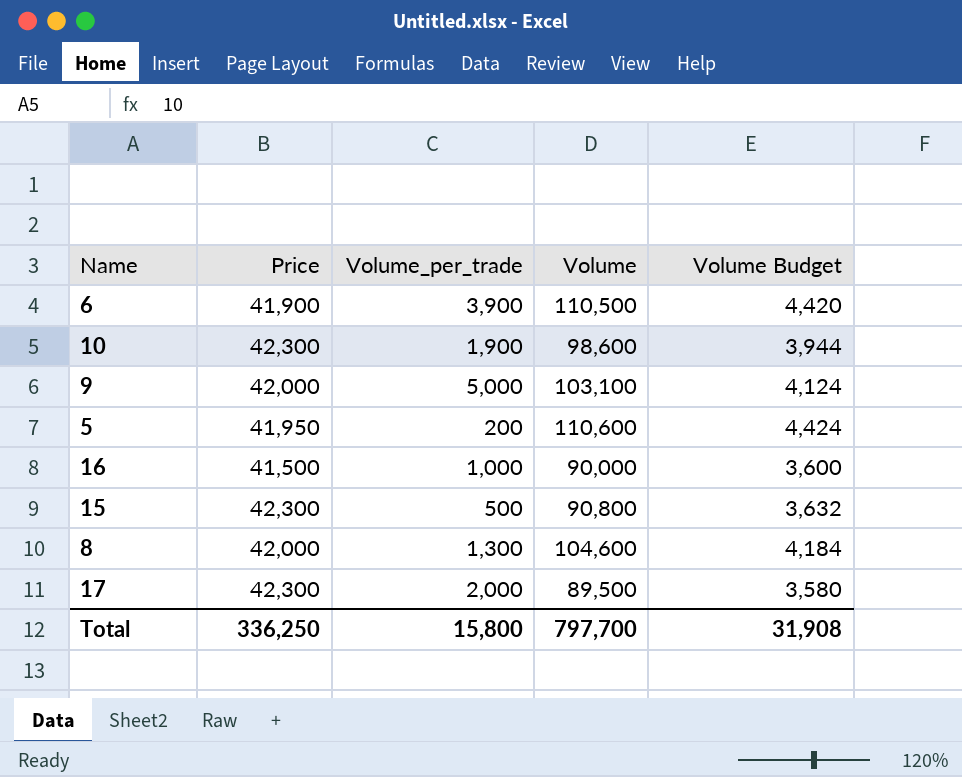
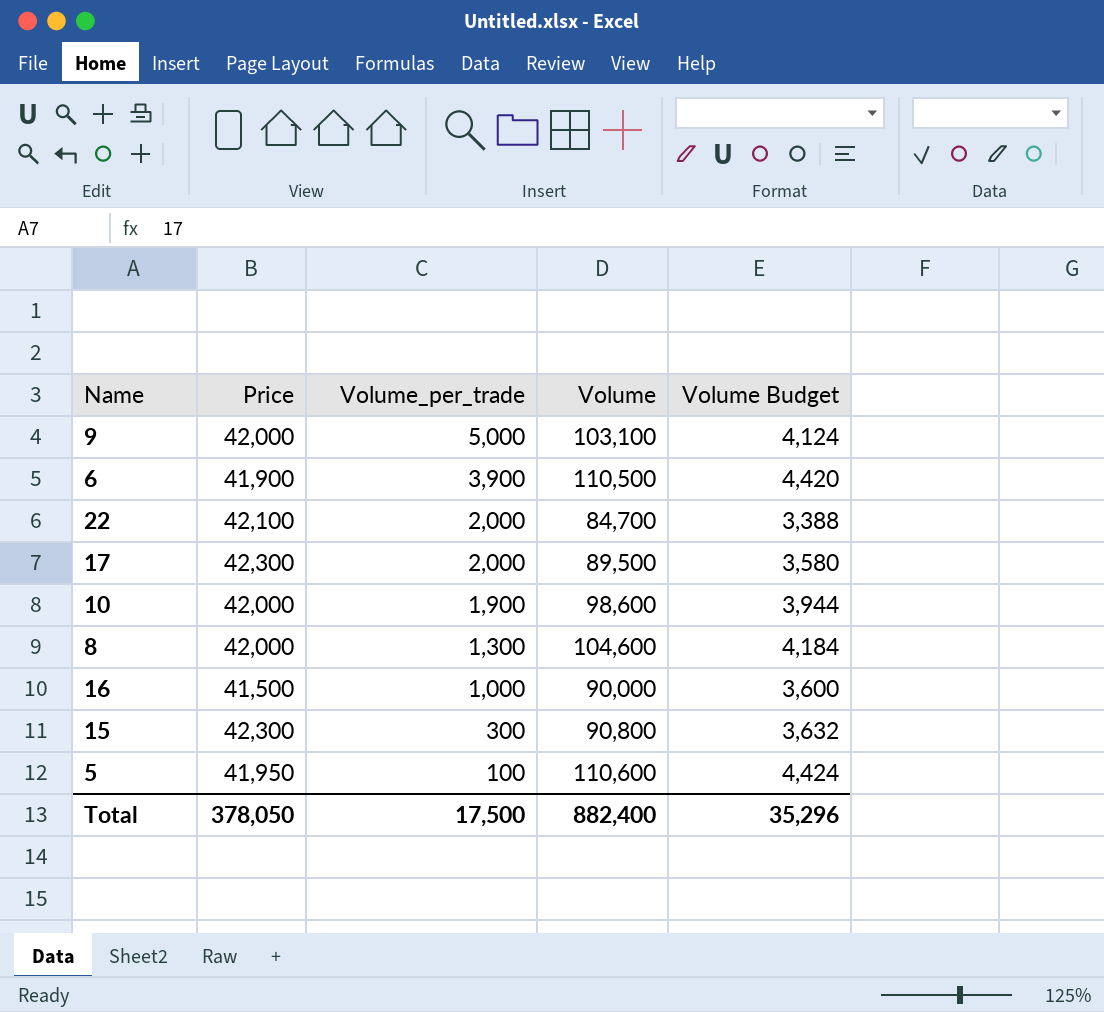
row order: none -> Volume_per_trade descending
row 22: none -> 42,100 | 2,000 | 84,700 | 3,388
10 | Price: 42,300 -> 42,000
15 | Volume_per_trade: 500 -> 300
5 | Volume_per_trade: 200 -> 100
Total | Price: 336,250 -> 378,050
Total | Volume_per_trade: 15,800 -> 17,500
Total | Volume: 797,700 -> 882,400
Total | Volume Budget: 31,908 -> 35,296

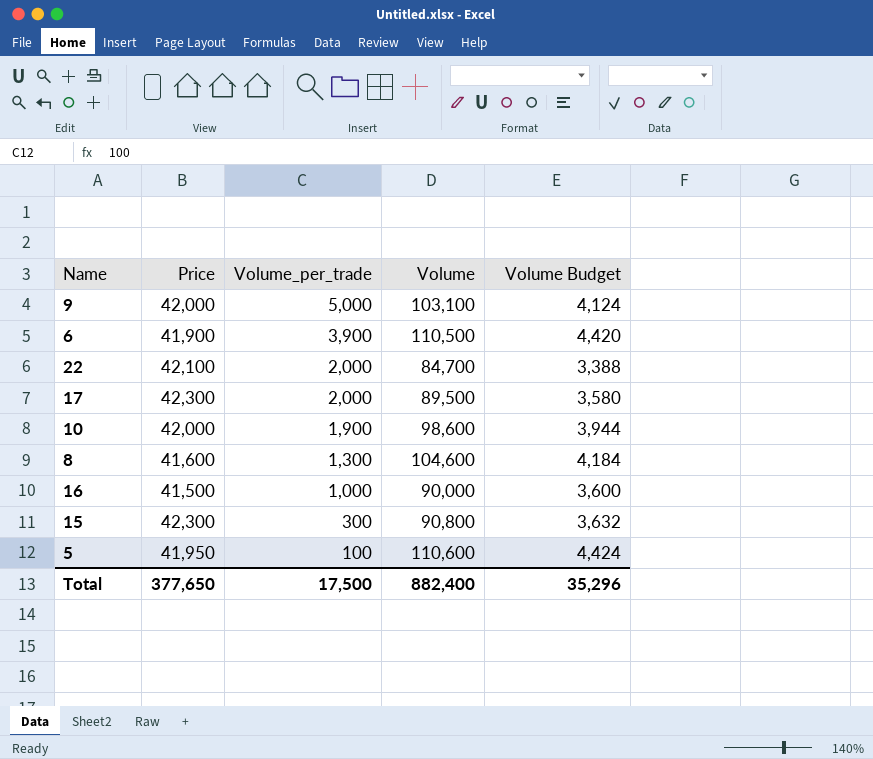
8 | Price: 42,000 -> 41,600
Total | Price: 378,050 -> 377,650

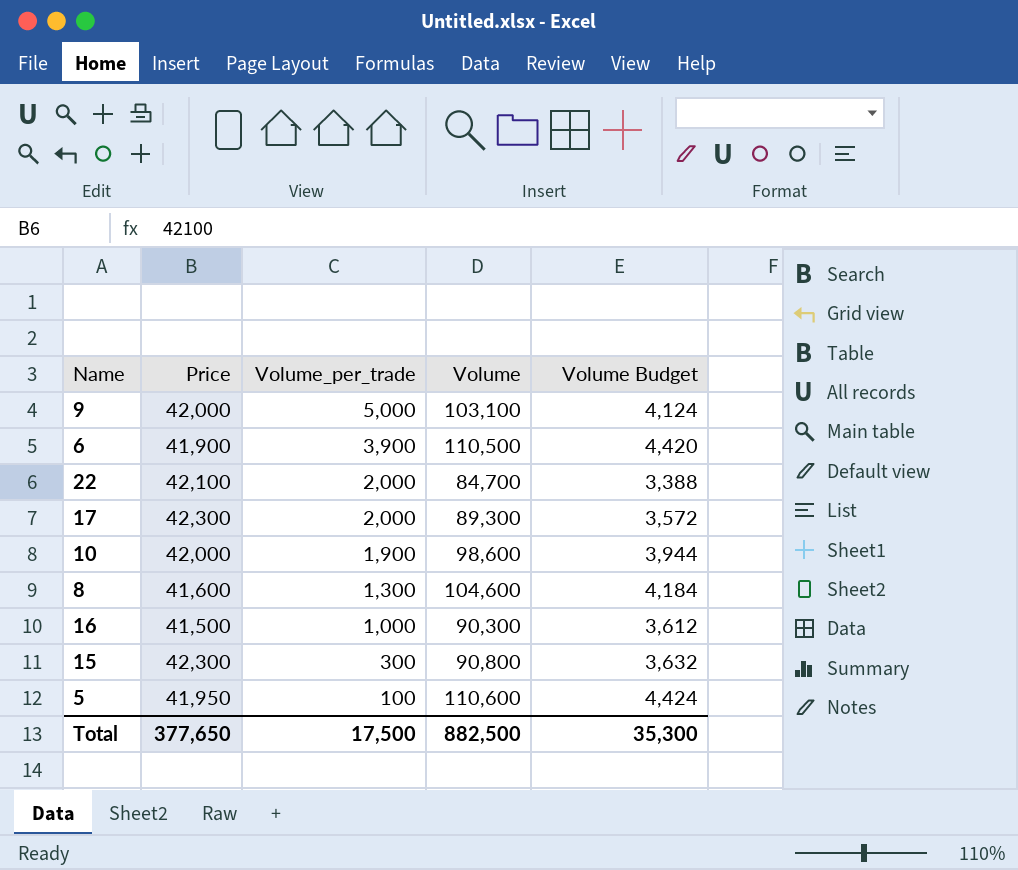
17 | Volume: 89,500 -> 89,300
17 | Volume Budget: 3,580 -> 3,572
16 | Volume: 90,000 -> 90,300
16 | Volume Budget: 3,600 -> 3,612
Total | Volume: 882,400 -> 882,500
Total | Volume Budget: 35,296 -> 35,300

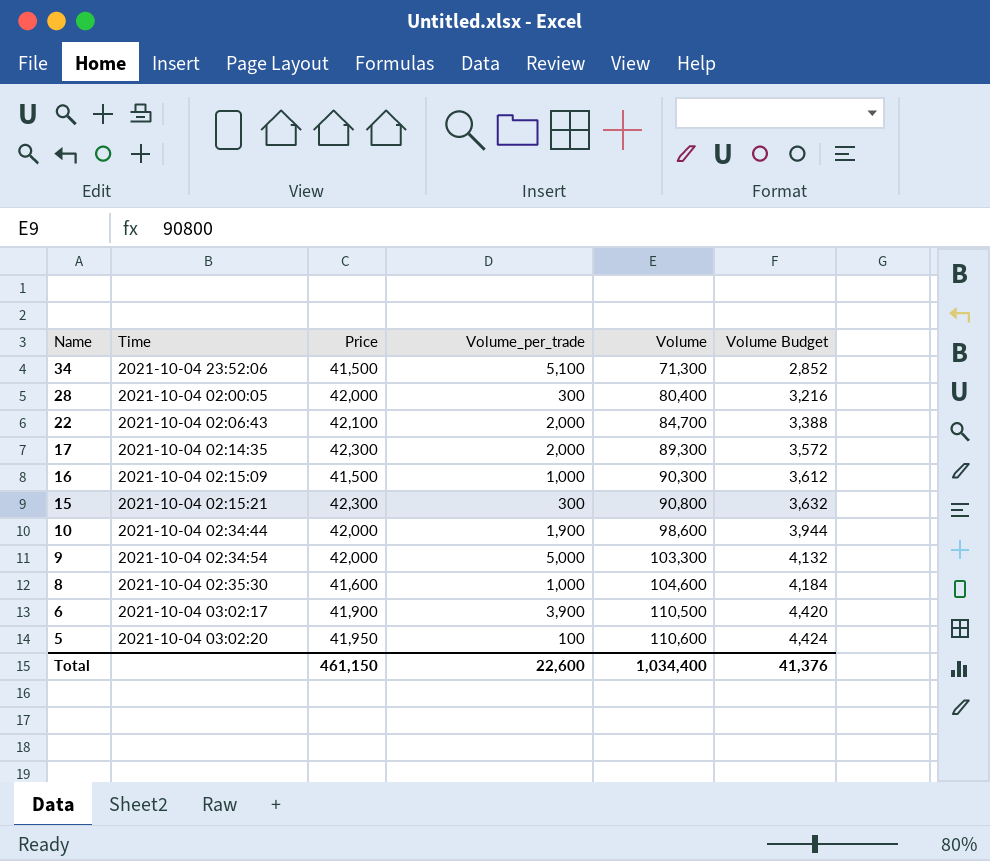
row order: Volume_per_trade descending -> Name descending
column Time | position: none -> 2
row 34: none -> 2021-10-04 23:52:06 | 41,500 | 5,100 | 71,300 | 2,852
row 28: none -> 2021-10-04 02:00:05 | 42,000 | 300 | 80,400 | 3,216
9 | Volume: 103,100 -> 103,300
9 | Volume Budget: 4,124 -> 4,132
8 | Volume_per_trade: 1,300 -> 1,000
Total | Price: 377,650 -> 461,150
Total | Volume_per_trade: 17,500 -> 22,600
Total | Volume: 882,500 -> 1,034,400
Total | Volume Budget: 35,300 -> 41,376

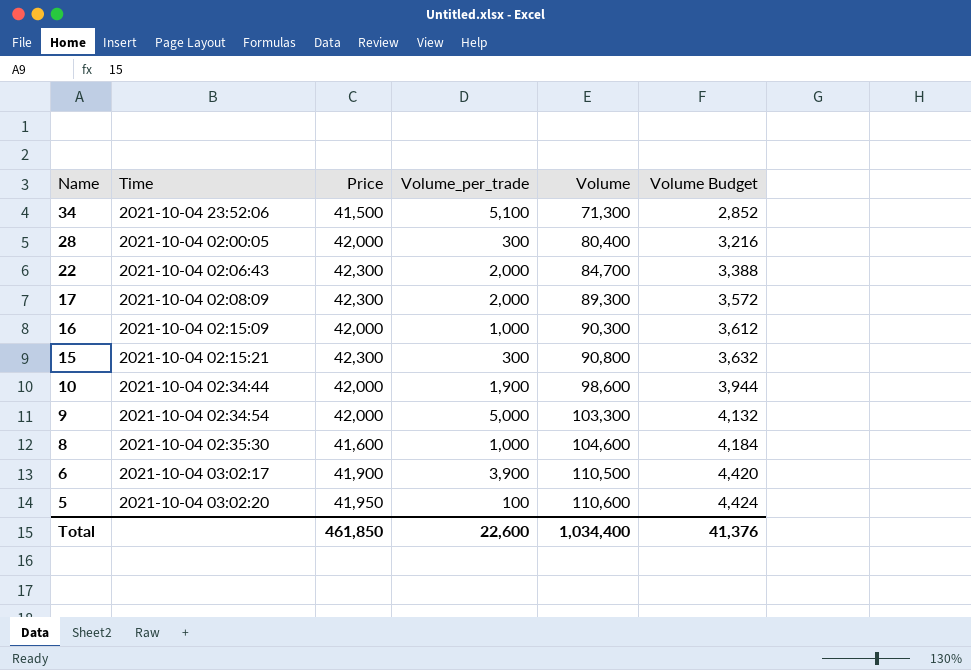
22 | Price: 42,100 -> 42,300
17 | Time: 2021-10-04 02:14:35 -> 2021-10-04 02:08:09
16 | Price: 41,500 -> 42,000
Total | Price: 461,150 -> 461,850

